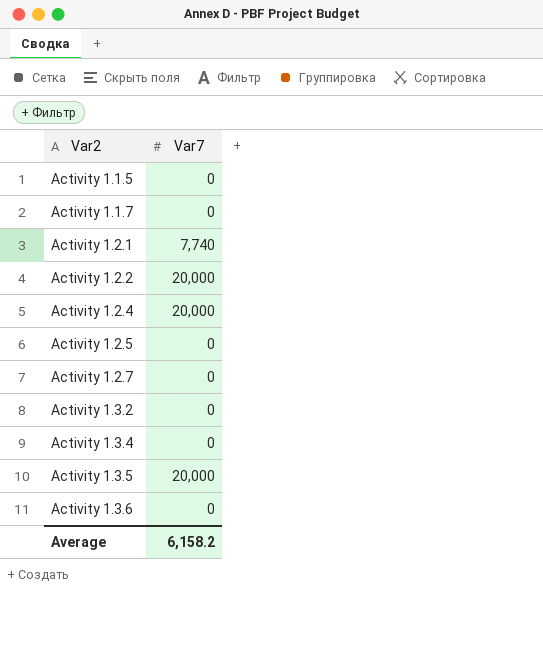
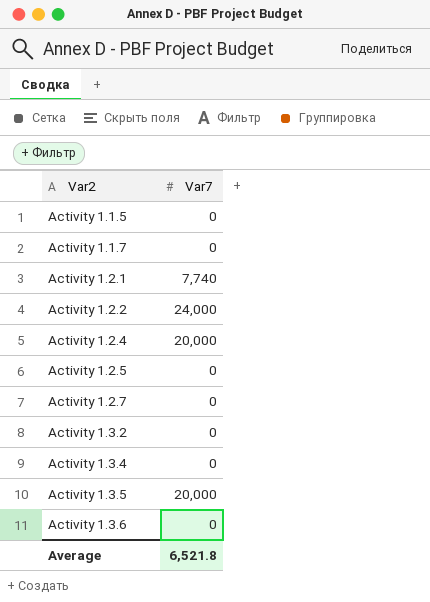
Activity 1.2.2 | Var7: 20,000 -> 24,000
Average | Var7: 6,158.2 -> 6,521.8

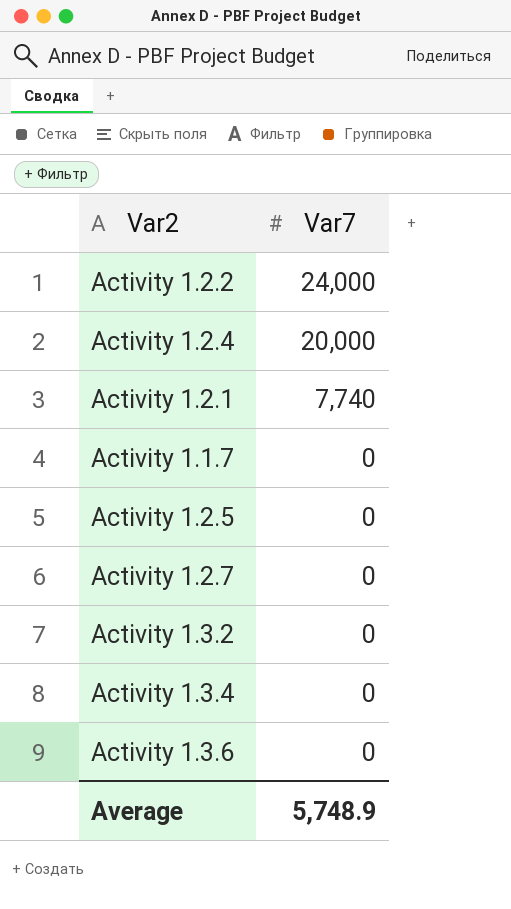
row order: Var2 ascending -> Var7 descending
row Activity 1.1.5: 0 -> none
row Activity 1.3.5: 20,000 -> none
Average | Var7: 6,521.8 -> 5,748.9

